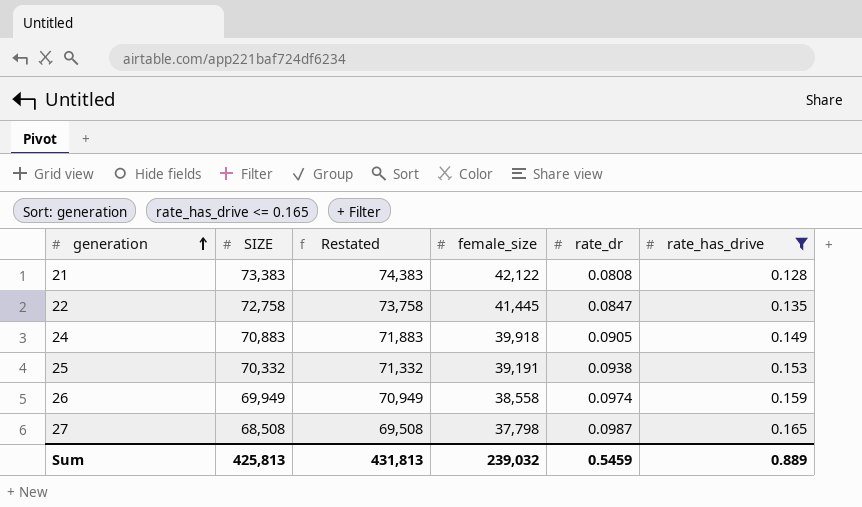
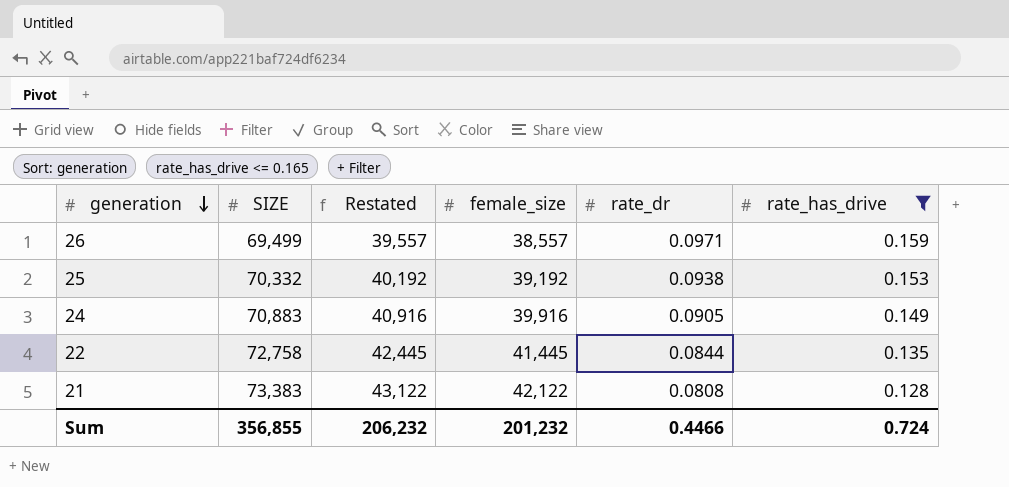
row order: generation ascending -> generation descending
column Restated | formula: [SIZE] + 1000 -> [female_size] + 1000
row 27: 68,508 | 69,508 | 37,798 | 0.0987 | 0.165 -> none
26 | SIZE: 69,949 -> 69,499
26 | female_size: 38,558 -> 38,557
26 | rate_dr: 0.0974 -> 0.0971
25 | female_size: 39,191 -> 39,192
24 | female_size: 39,918 -> 39,916
22 | rate_dr: 0.0847 -> 0.0844
Sum | SIZE: 425,813 -> 356,855
Sum | Restated: 431,813 -> 206,232
Sum | female_size: 239,032 -> 201,232
Sum | rate_dr: 0.5459 -> 0.4466
Sum | rate_has_drive: 0.889 -> 0.724

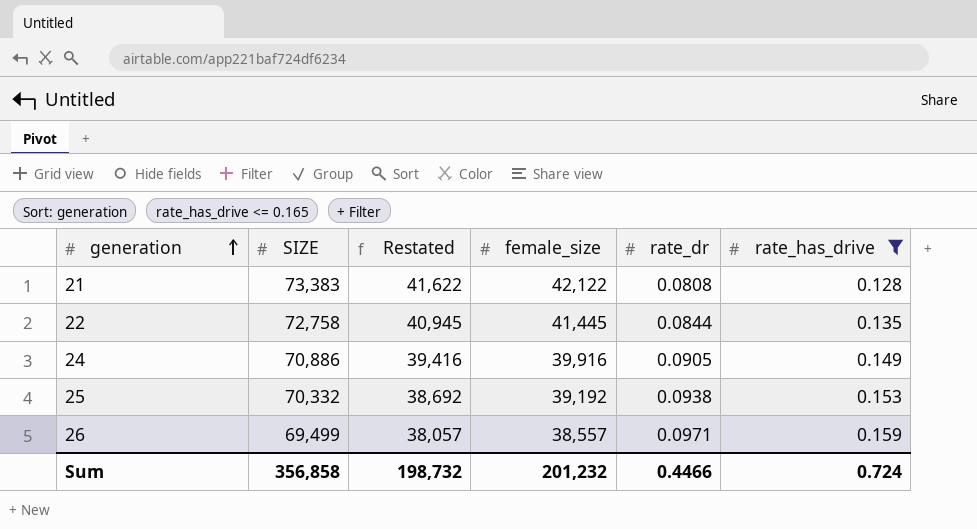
row order: generation descending -> generation ascending
column Restated | formula: [female_size] + 1000 -> [female_size] - 500
24 | SIZE: 70,883 -> 70,886
Sum | SIZE: 356,855 -> 356,858
Sum | Restated: 206,232 -> 198,732

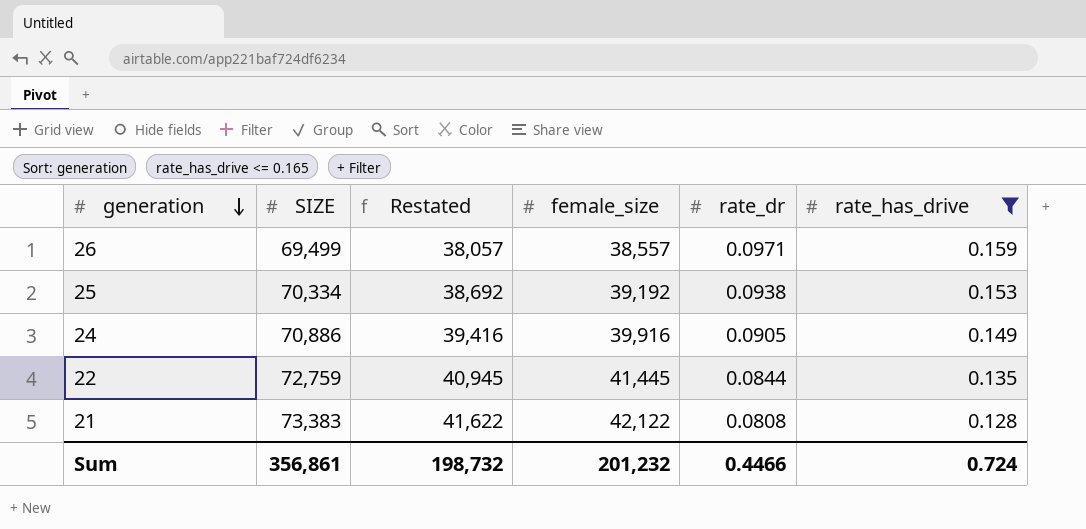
row order: generation ascending -> generation descending
25 | SIZE: 70,332 -> 70,334
22 | SIZE: 72,758 -> 72,759
Sum | SIZE: 356,858 -> 356,861

